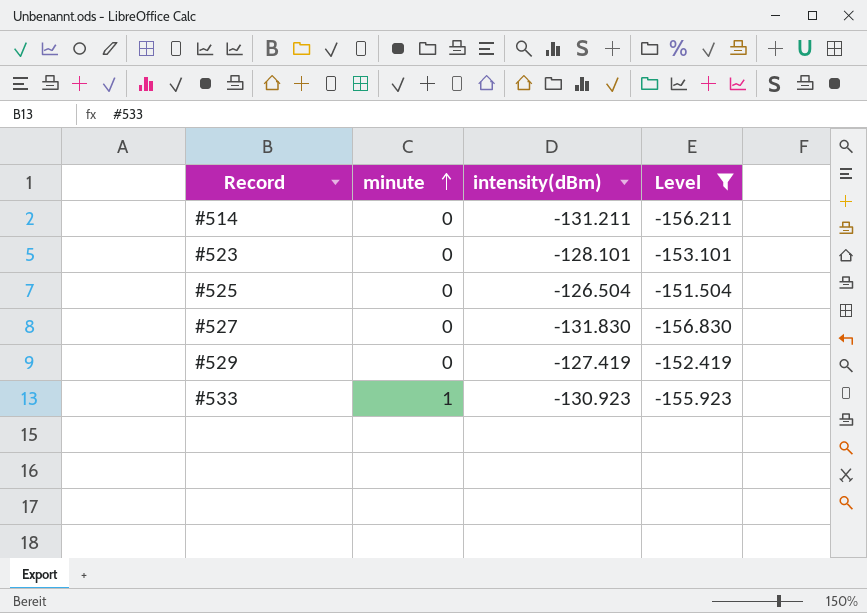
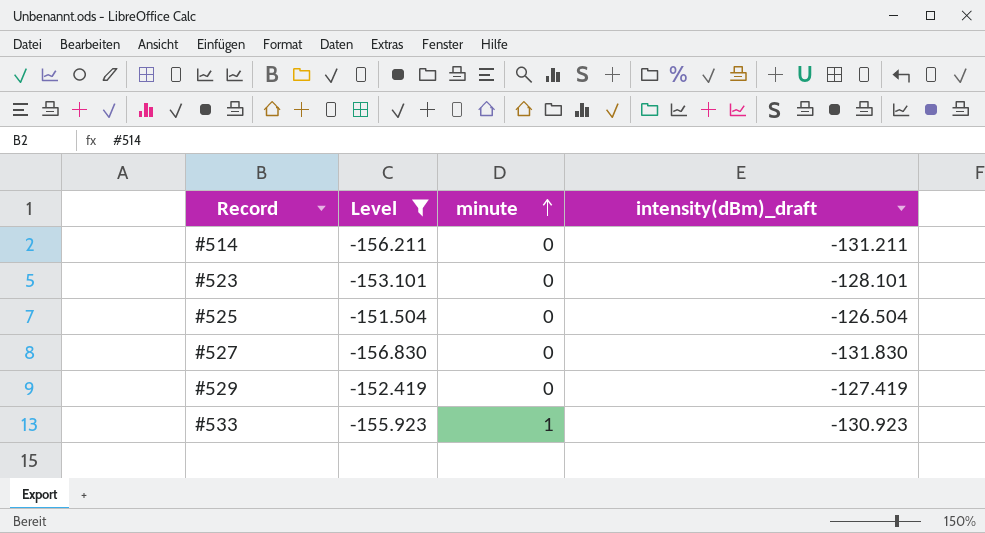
column Level | position: 4 -> 2
column name: intensity(dBm) -> intensity(dBm)_draft

